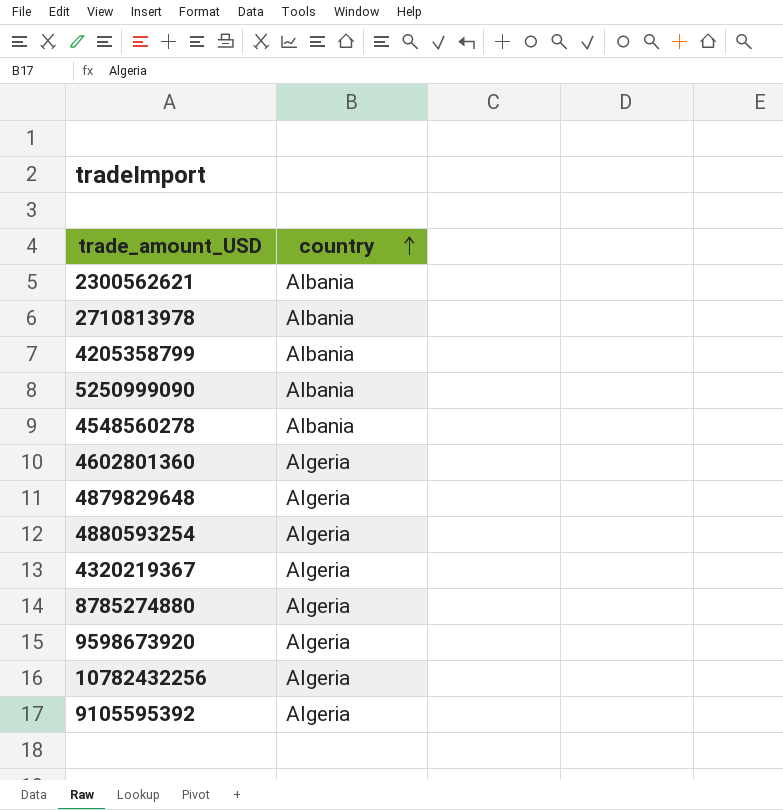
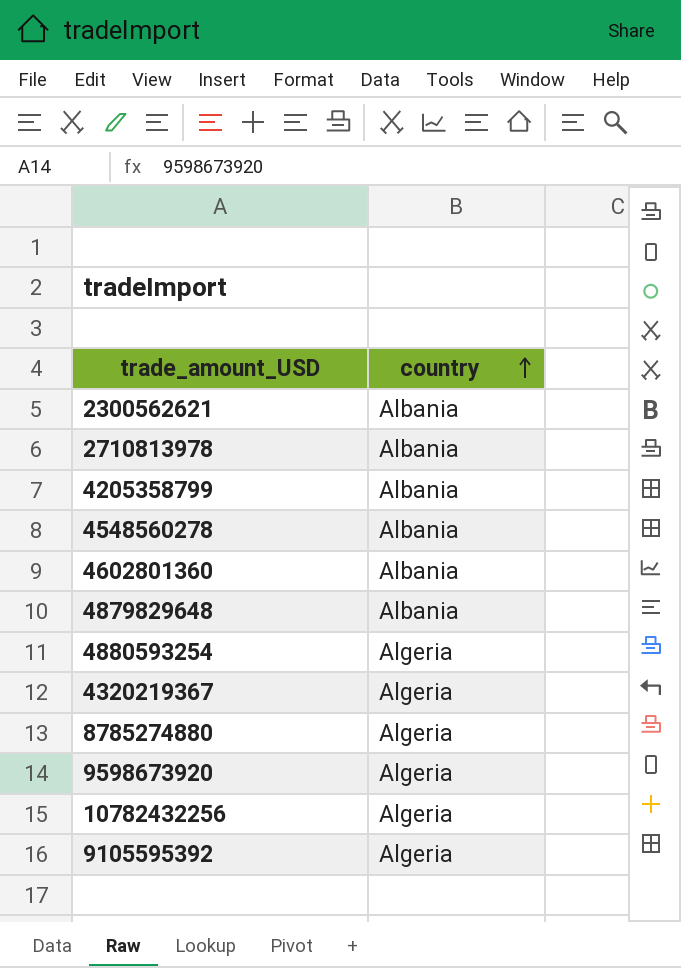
row 5250999090: Albania -> none
4602801360 | country: Algeria -> Albania
4879829648 | country: Algeria -> Albania

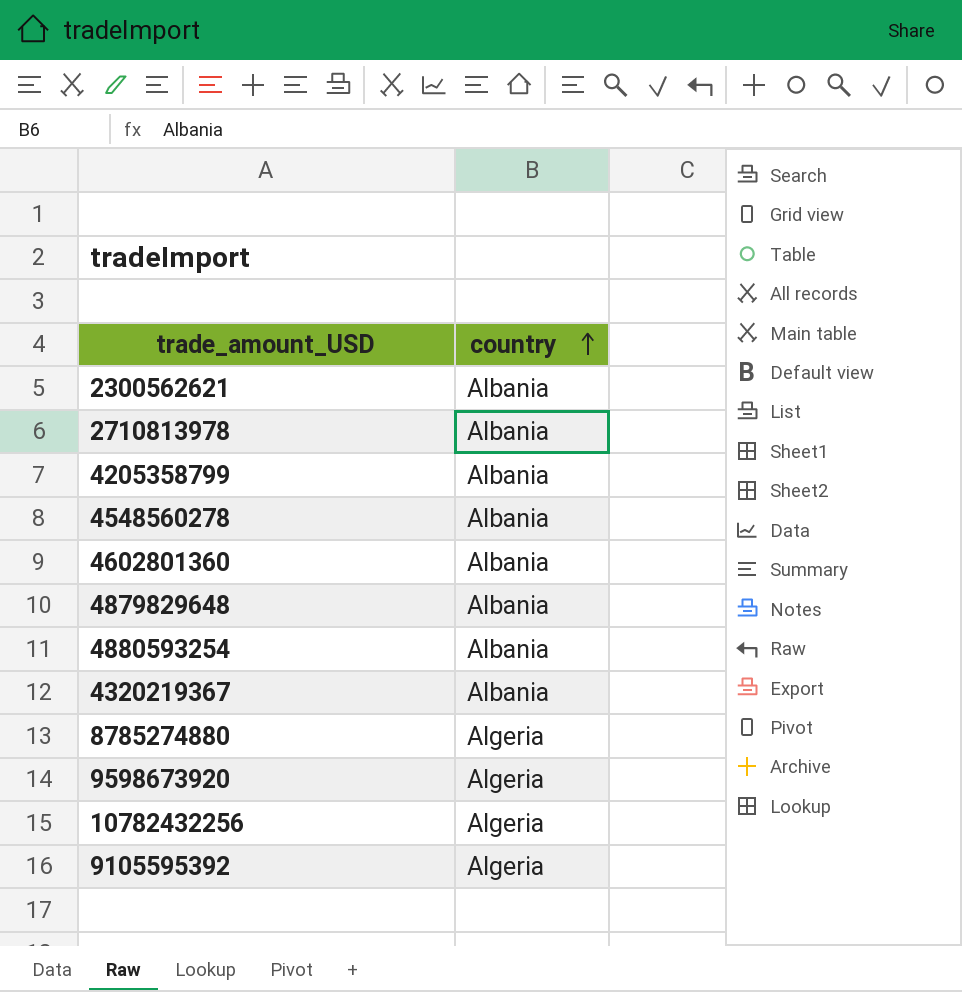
4880593254 | country: Algeria -> Albania
4320219367 | country: Algeria -> Albania

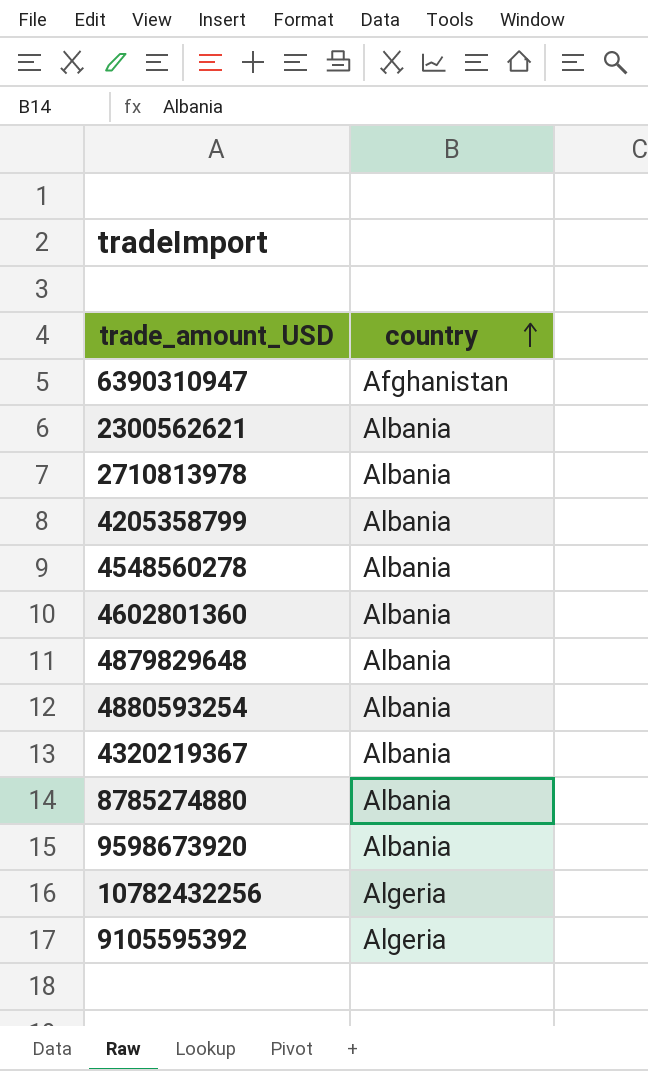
row 6390310947: none -> Afghanistan
8785274880 | country: Algeria -> Albania
9598673920 | country: Algeria -> Albania

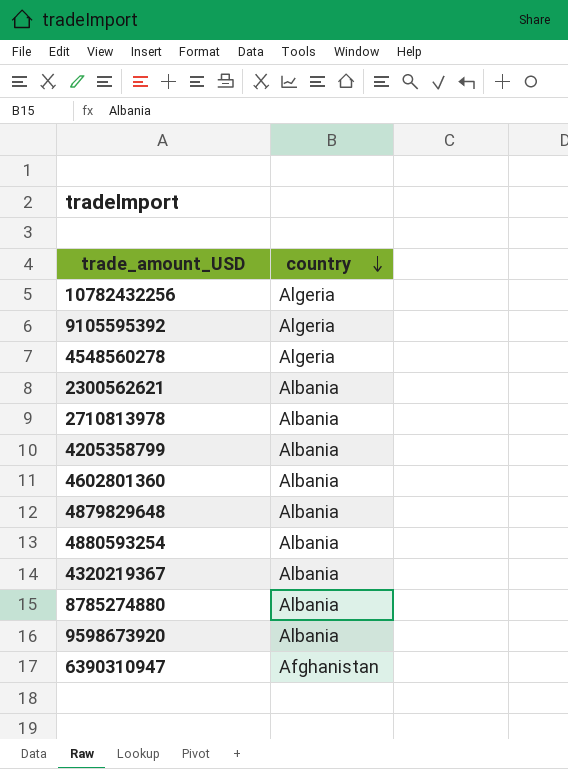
row order: country ascending -> country descending
4548560278 | country: Albania -> Algeria

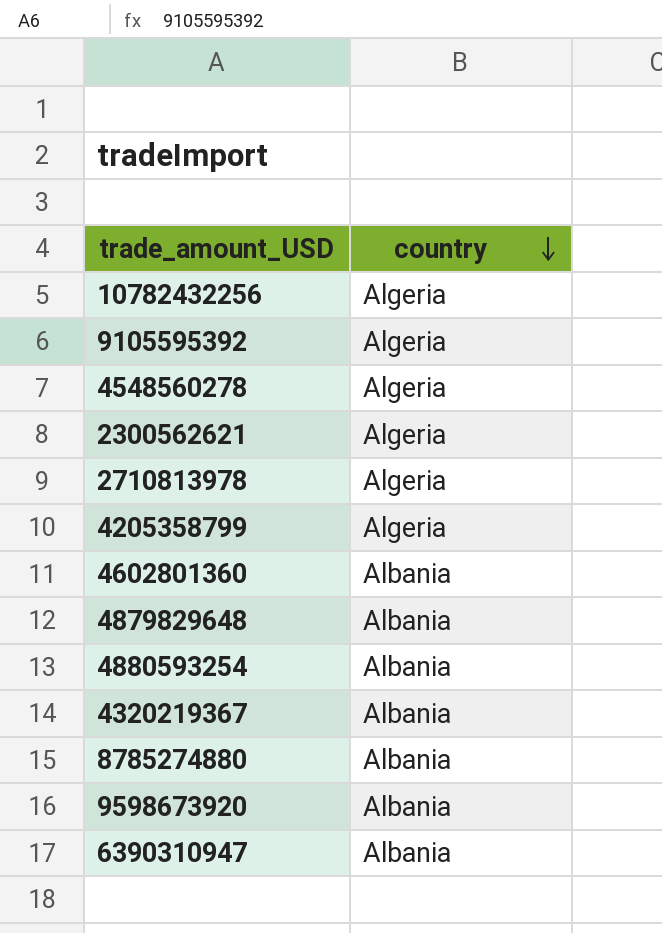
2300562621 | country: Albania -> Algeria
2710813978 | country: Albania -> Algeria
4205358799 | country: Albania -> Algeria
6390310947 | country: Afghanistan -> Albania

